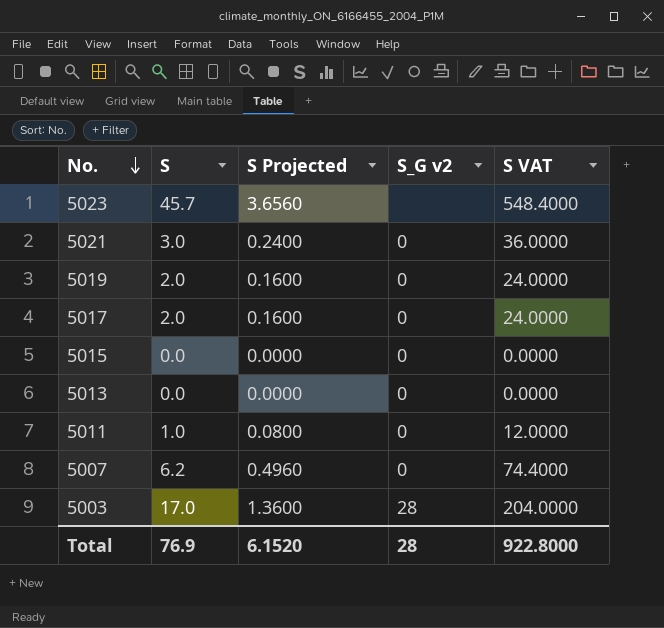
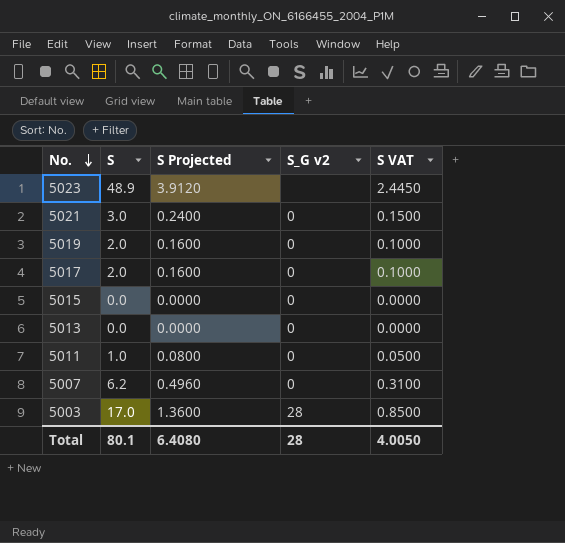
column S VAT | formula: [S] * 12 -> [S] * 0.05
5023 | S: 45.7 -> 48.9
5023 | S Projected: 3.6560 -> 3.9120
Total | S: 76.9 -> 80.1
Total | S Projected: 6.1520 -> 6.4080
Total | S VAT: 922.8000 -> 4.0050

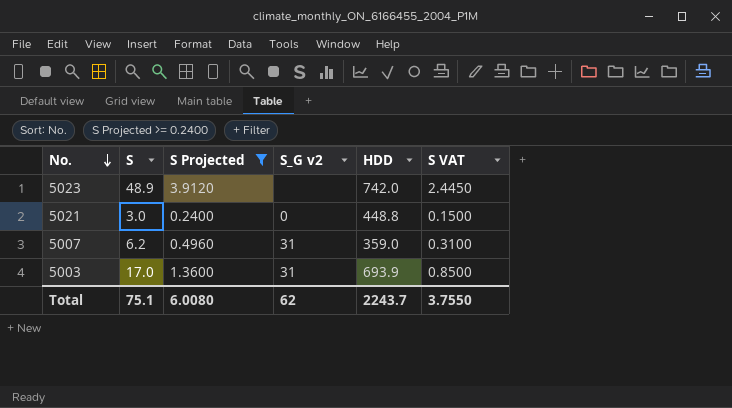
filter: none -> S Projected >= 0.2400
column HDD | position: none -> 5
5007 | S_G v2: 0 -> 31
5003 | S_G v2: 28 -> 31
Total | S: 80.1 -> 75.1
Total | S Projected: 6.4080 -> 6.0080
Total | S_G v2: 28 -> 62
Total | S VAT: 4.0050 -> 3.7550

